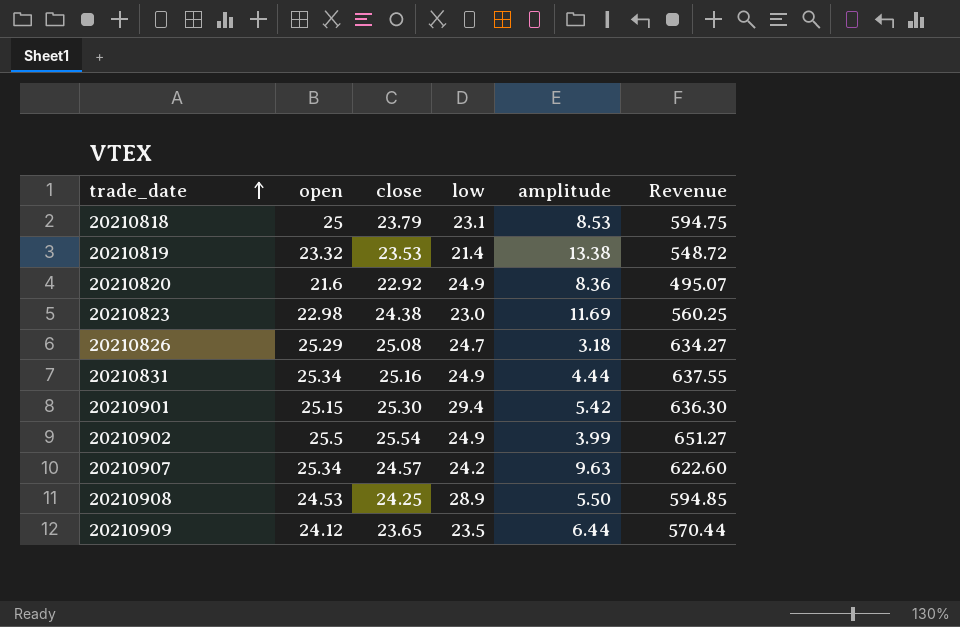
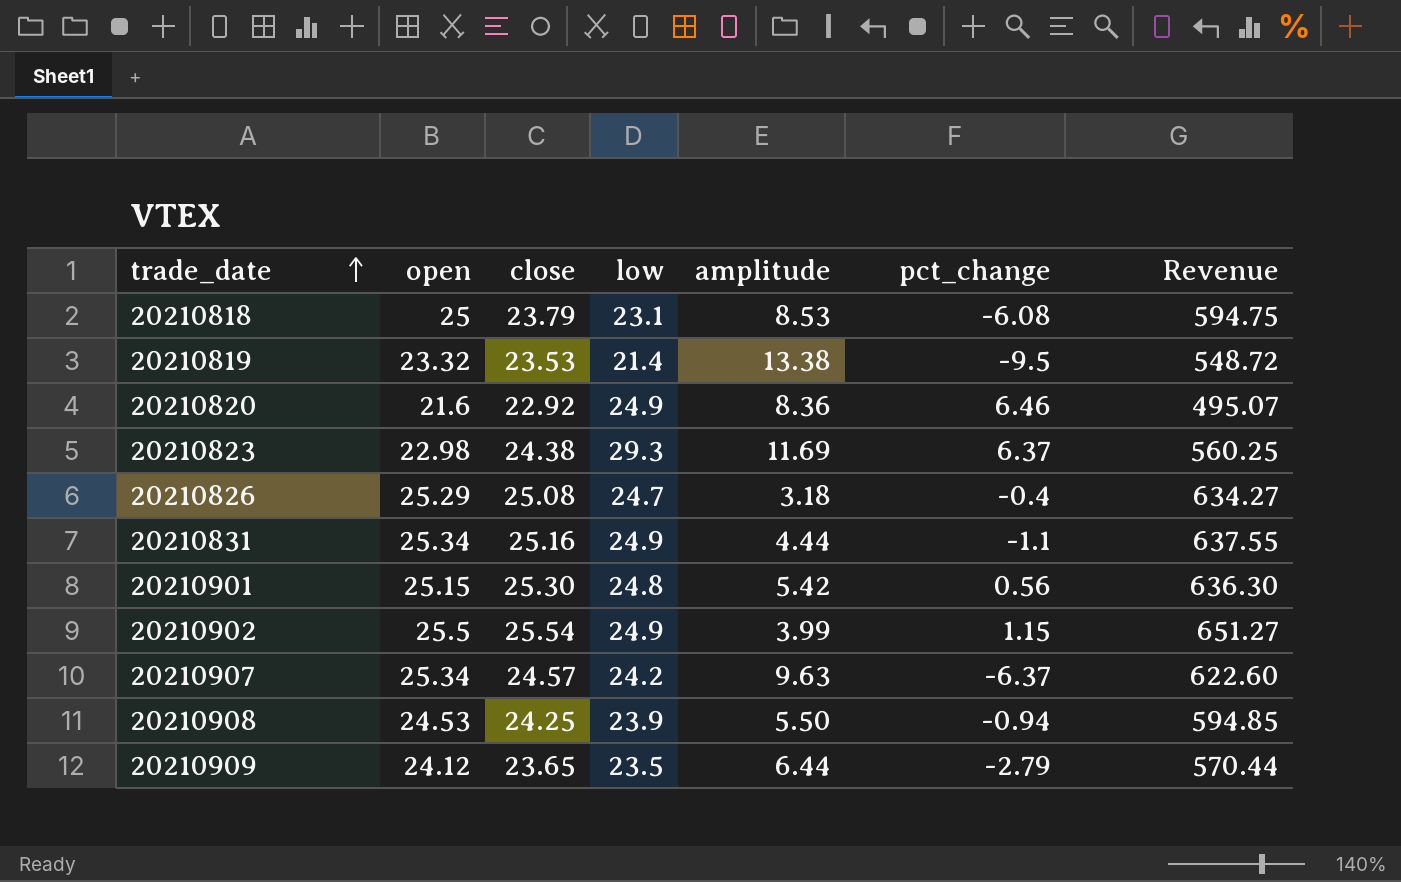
column pct_change | position: none -> 6
20210823 | low: 23.0 -> 29.3
20210901 | low: 29.4 -> 24.8
20210908 | low: 28.9 -> 23.9

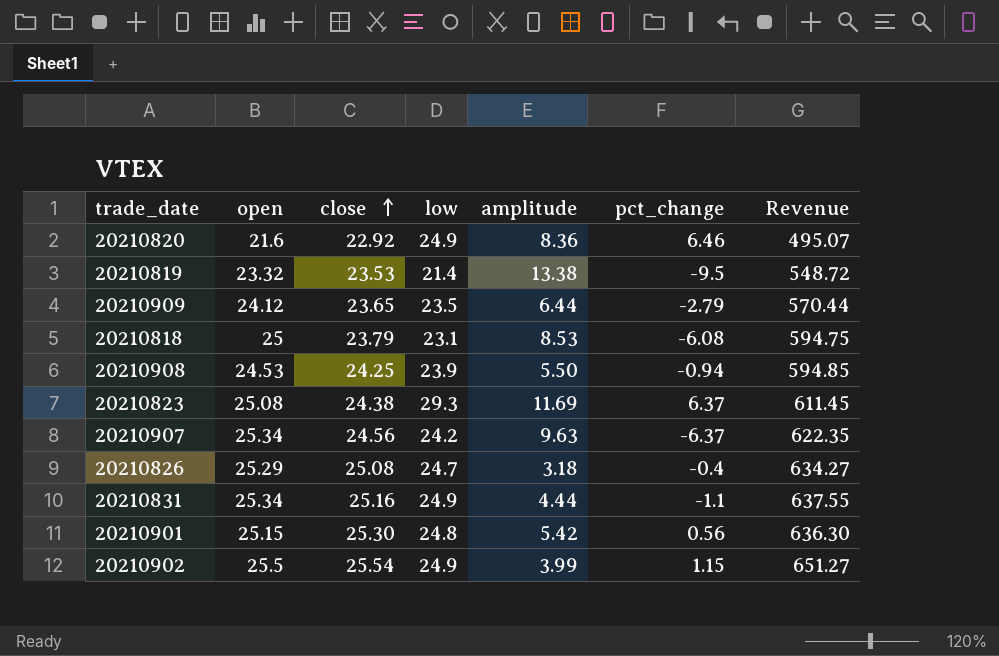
row order: trade_date ascending -> close ascending
20210823 | open: 22.98 -> 25.08
20210823 | Revenue: 560.25 -> 611.45
20210907 | close: 24.57 -> 24.56
20210907 | Revenue: 622.60 -> 622.35

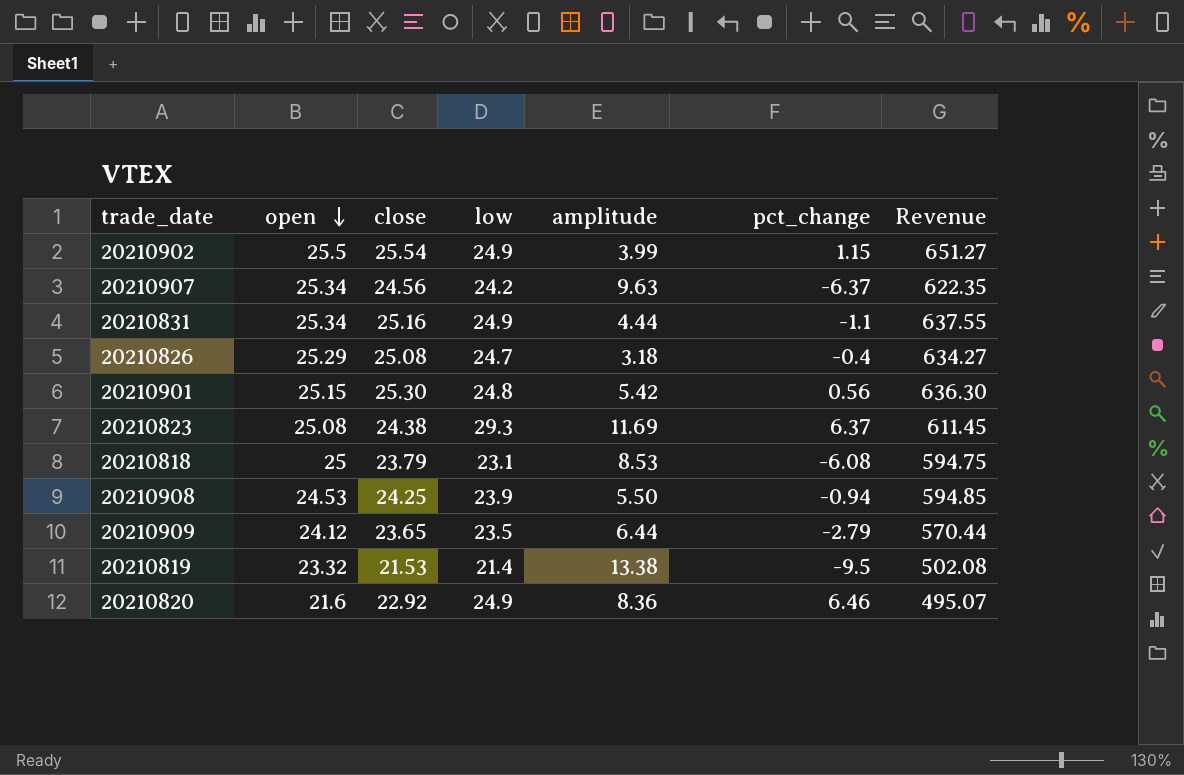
row order: close ascending -> open descending
20210819 | close: 23.53 -> 21.53
20210819 | Revenue: 548.72 -> 502.08

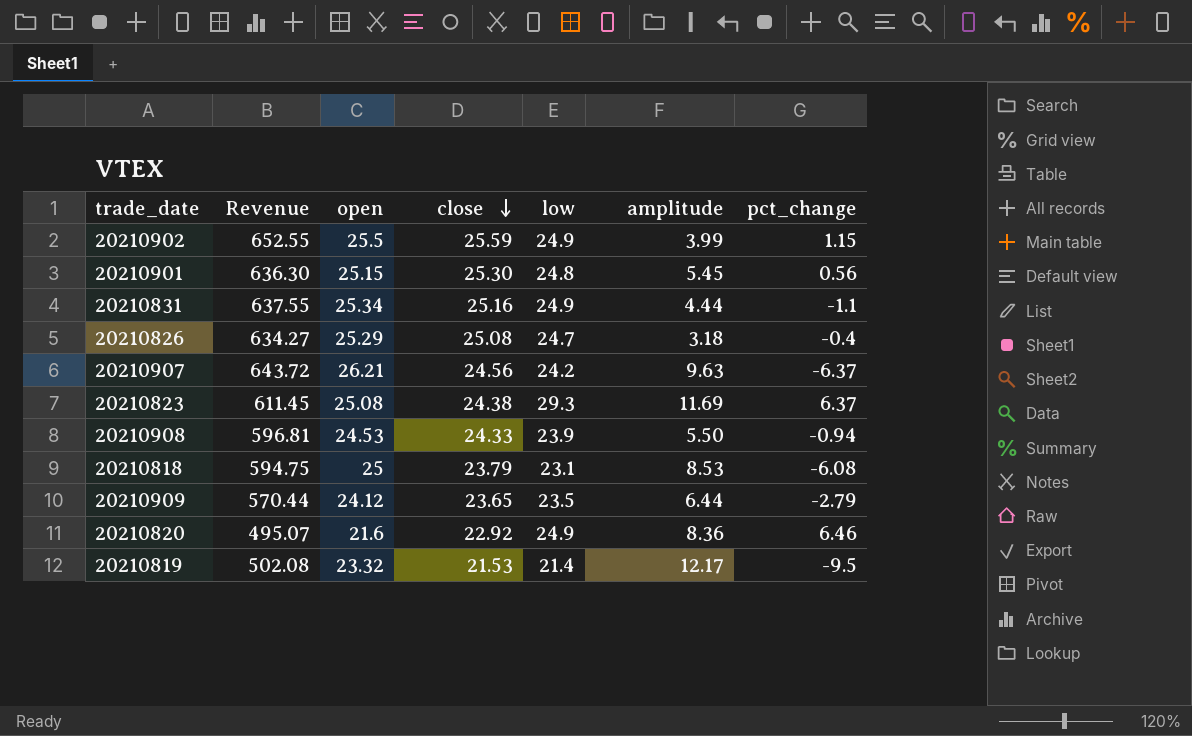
row order: open descending -> close descending
column Revenue | position: 7 -> 2
20210902 | Revenue: 651.27 -> 652.55
20210902 | close: 25.54 -> 25.59
20210901 | amplitude: 5.42 -> 5.45
20210907 | Revenue: 622.35 -> 643.72
20210907 | open: 25.34 -> 26.21
20210908 | Revenue: 594.85 -> 596.81
20210908 | close: 24.25 -> 24.33
20210819 | amplitude: 13.38 -> 12.17

